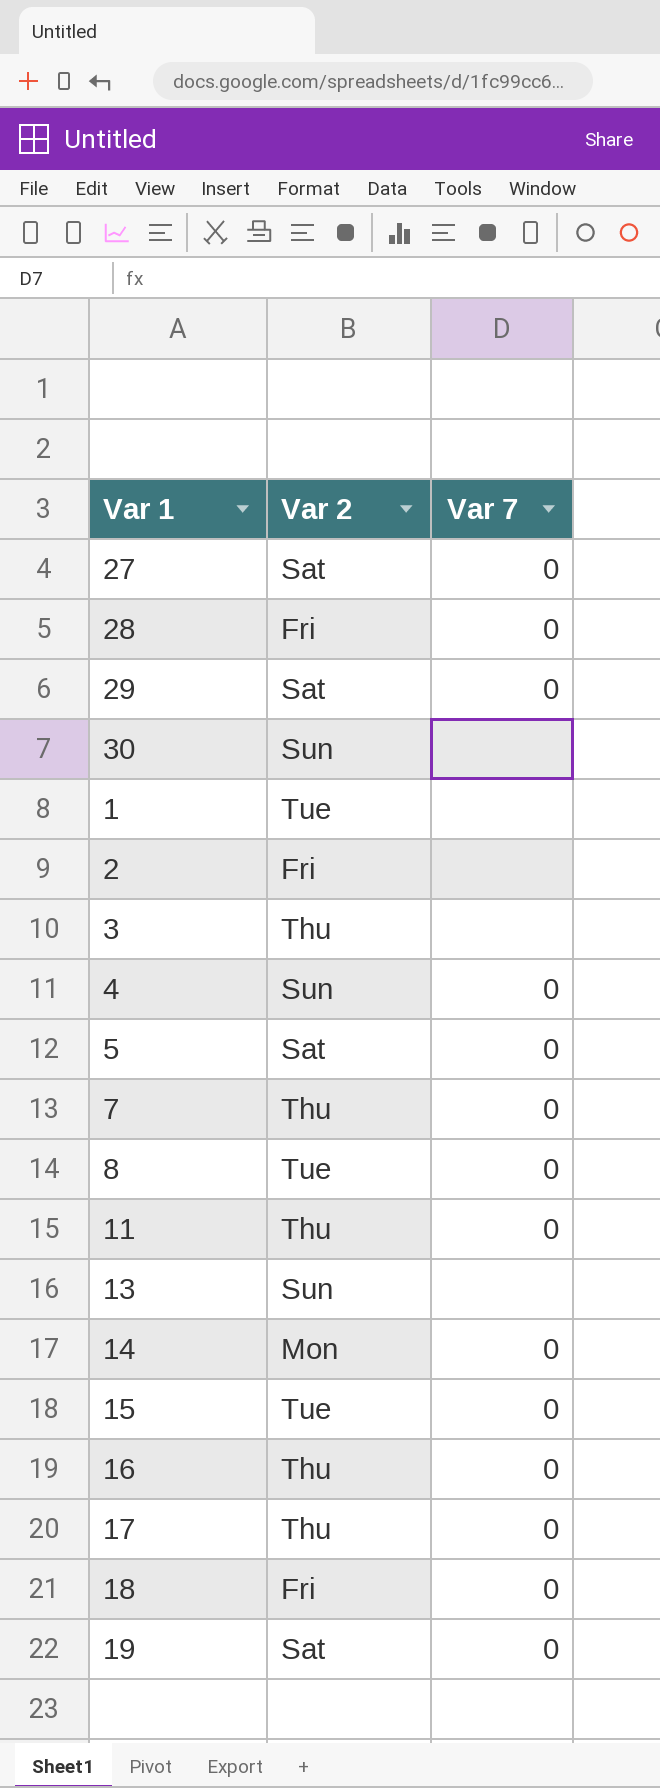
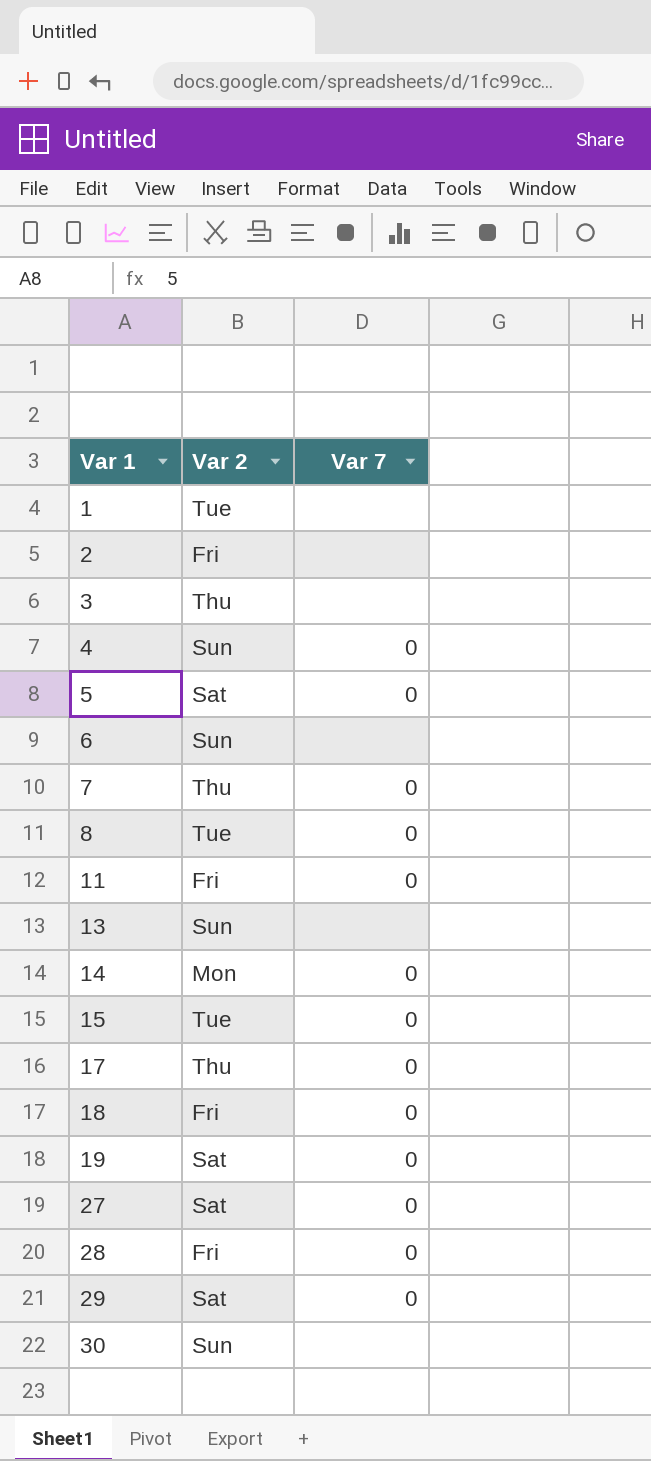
row order: none -> Var 1 ascending
row 16: Thu | 0 -> none
row 6: none -> Sun | none
11 | Var 2: Thu -> Fri

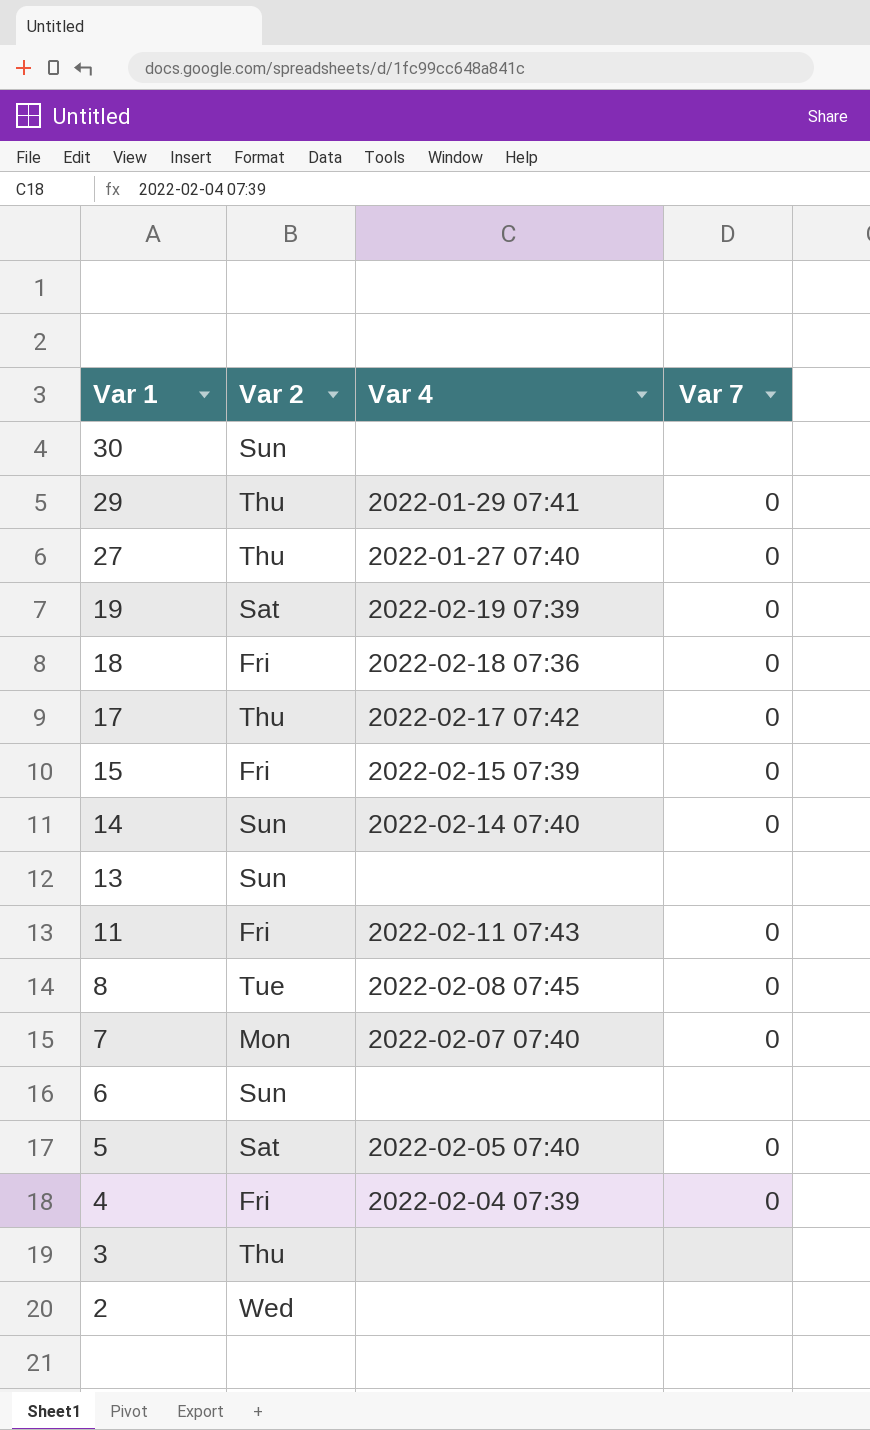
row order: Var 1 ascending -> Var 1 descending
column Var 4 | position: none -> 3
row 1: Tue | none -> none
row 28: Fri | 0 -> none
29 | Var 2: Sat -> Thu
27 | Var 2: Sat -> Thu
15 | Var 2: Tue -> Fri
14 | Var 2: Mon -> Sun
7 | Var 2: Thu -> Mon
4 | Var 2: Sun -> Fri
2 | Var 2: Fri -> Wed

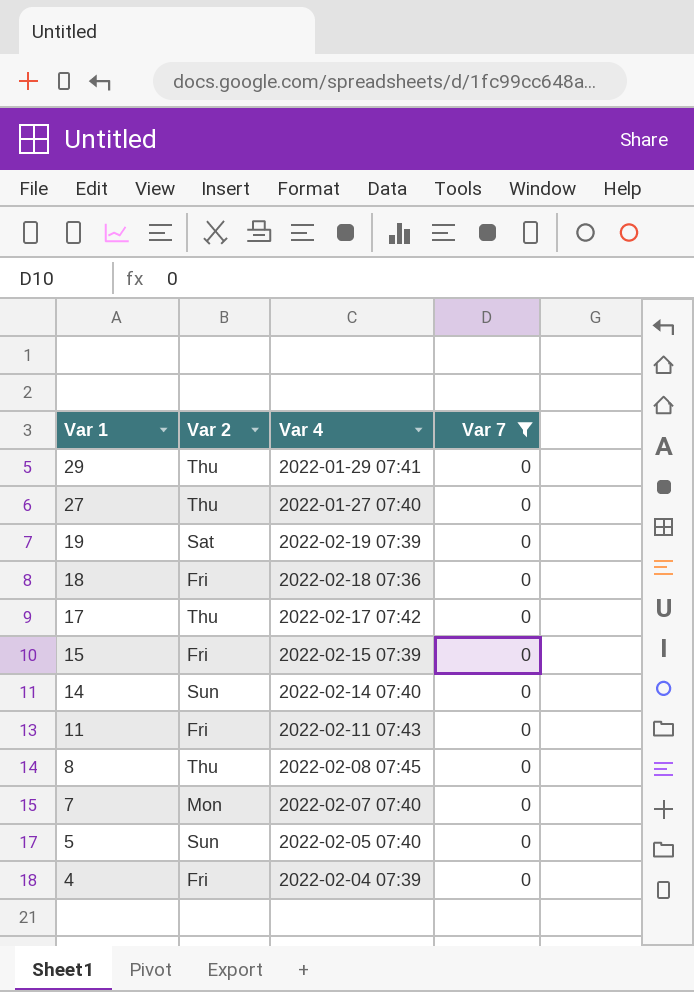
filter: none -> Var 7 = 0
8 | Var 2: Tue -> Thu
5 | Var 2: Sat -> Sun

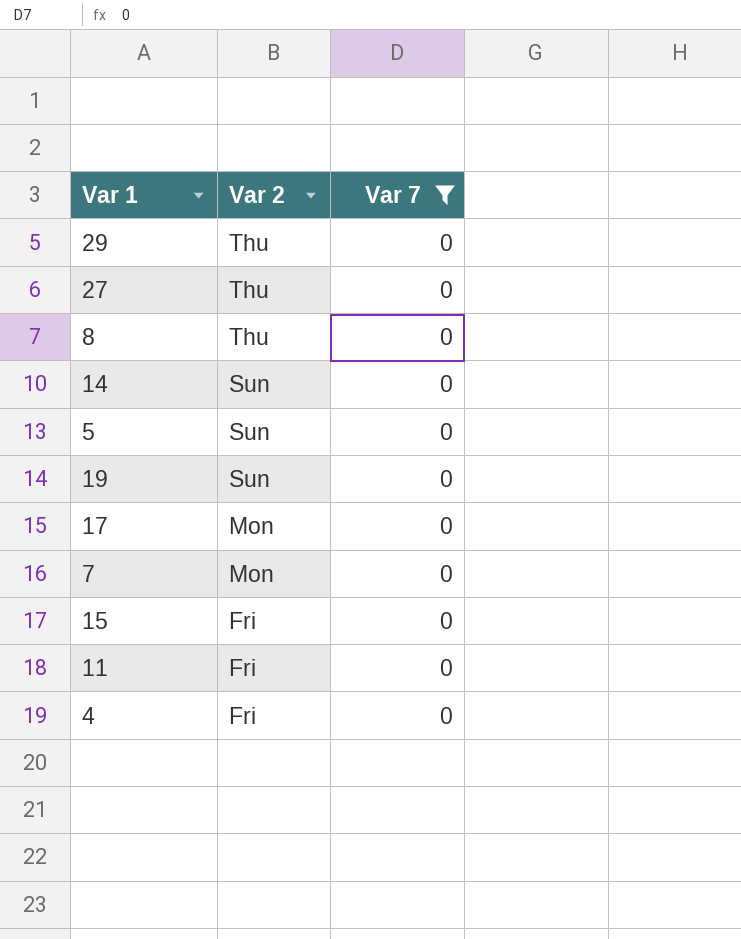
row order: Var 1 descending -> Var 2 descending
column Var 4 | position: 3 -> none
row 18: Fri | 2022-02-18 07:36 | 0 -> none
19 | Var 2: Sat -> Sun
17 | Var 2: Thu -> Mon

